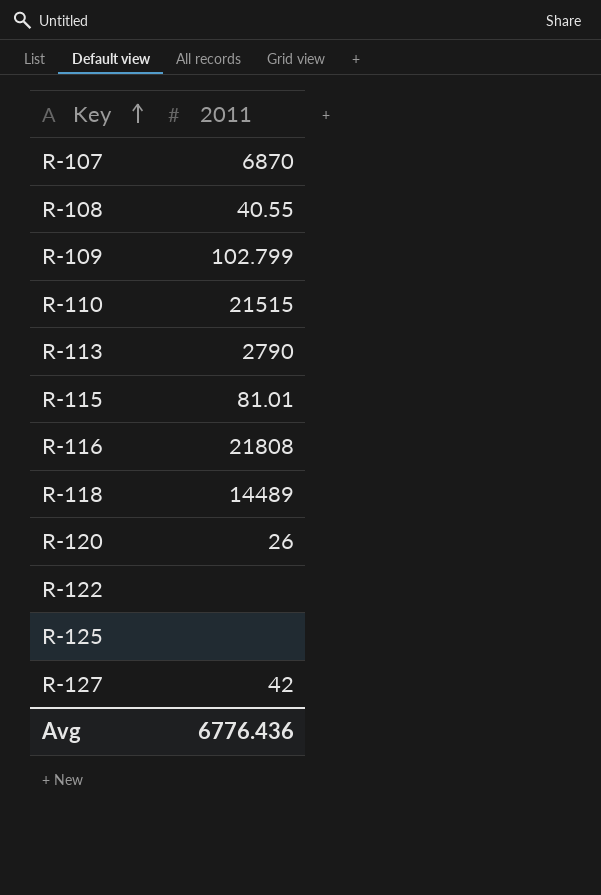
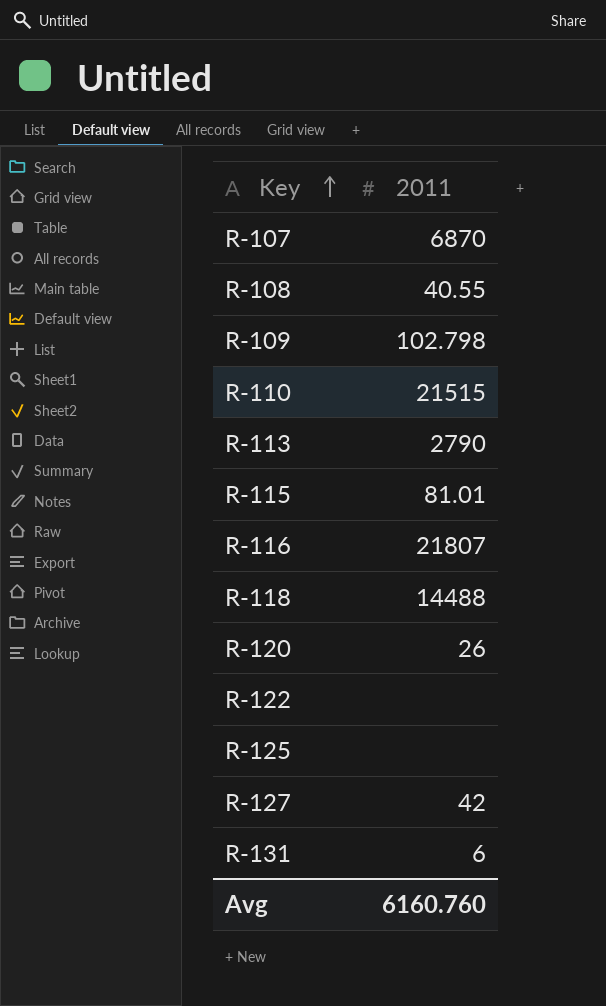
R-109 | 2011: 102.799 -> 102.798
R-116 | 2011: 21808 -> 21807
R-118 | 2011: 14489 -> 14488
row R-131: none -> 6
Avg | 2011: 6776.436 -> 6160.760

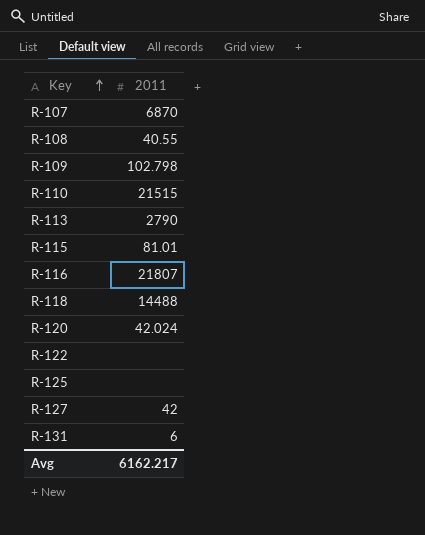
R-120 | 2011: 26 -> 42.024
Avg | 2011: 6160.760 -> 6162.217

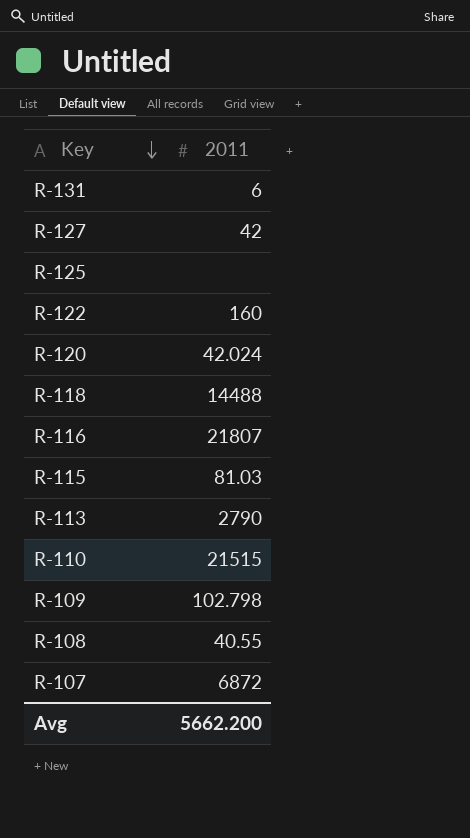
row order: Key ascending -> Key descending
R-122 | 2011: none -> 160
R-115 | 2011: 81.01 -> 81.03
R-107 | 2011: 6870 -> 6872
Avg | 2011: 6162.217 -> 5662.200

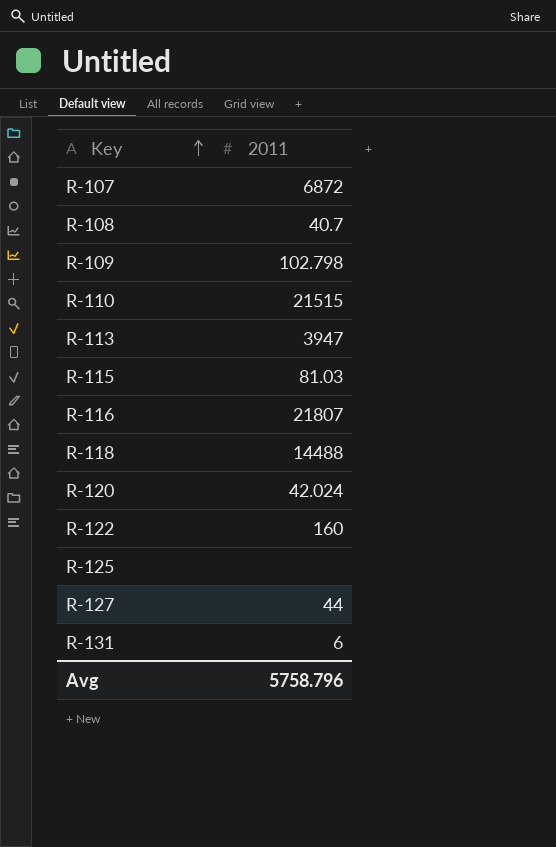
row order: Key descending -> Key ascending
R-108 | 2011: 40.55 -> 40.7
R-113 | 2011: 2790 -> 3947
R-127 | 2011: 42 -> 44
Avg | 2011: 5662.200 -> 5758.796

